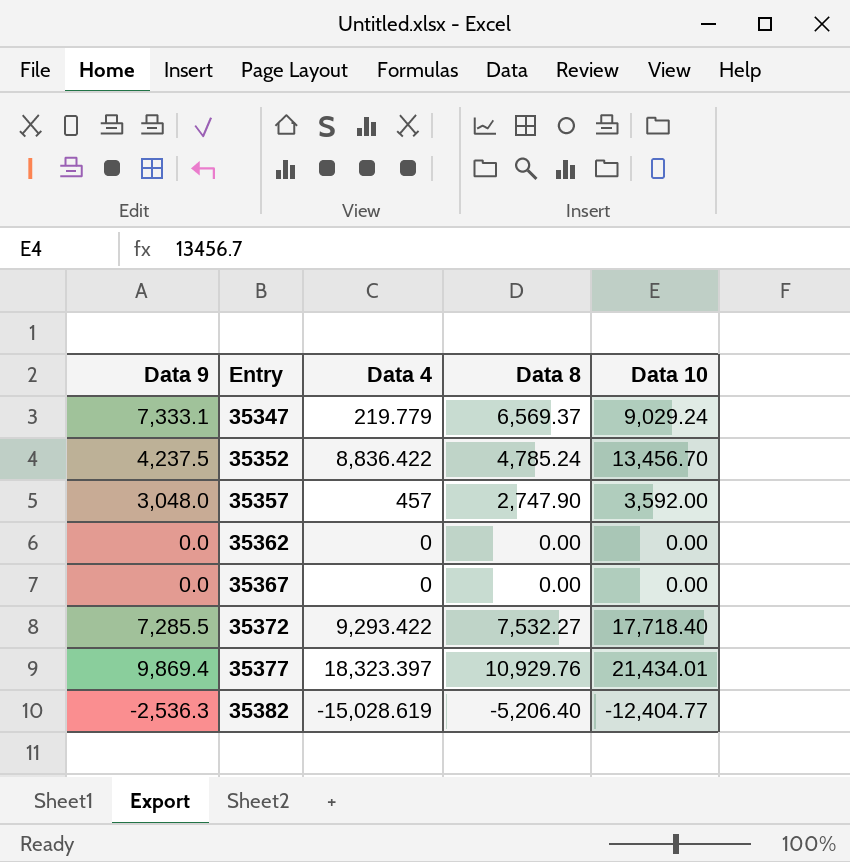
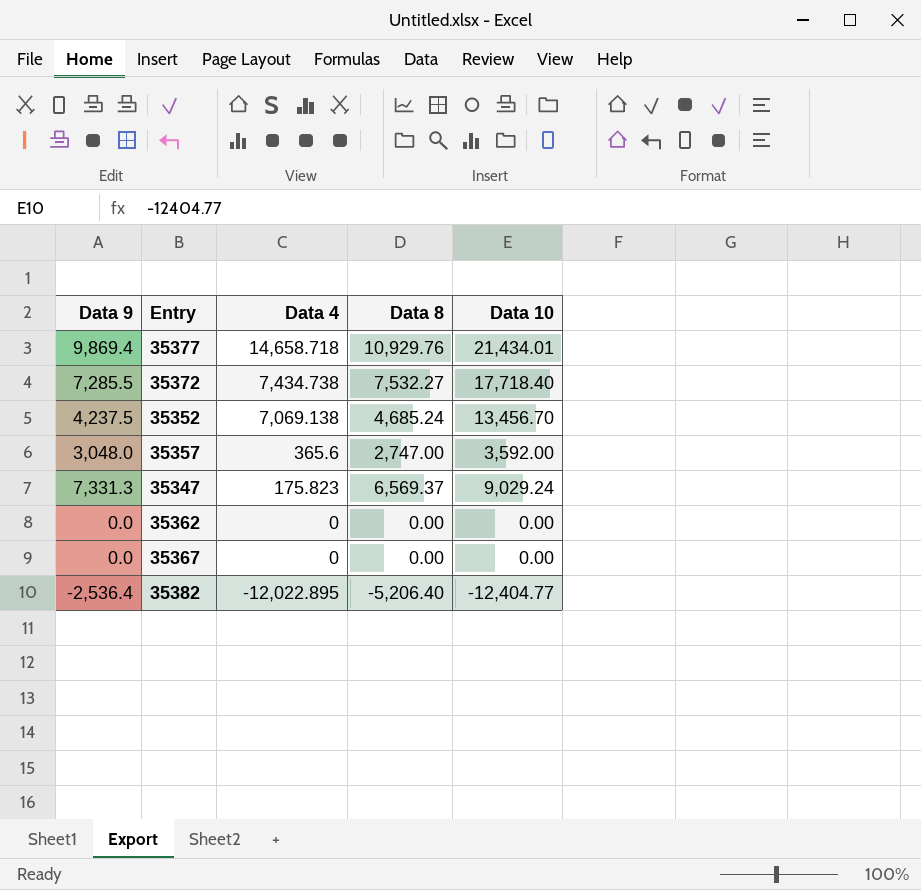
row order: Entry ascending -> Data 4 descending
35377 | Data 4: 18,323.397 -> 14,658.718
35372 | Data 4: 9,293.422 -> 7,434.738
35352 | Data 4: 8,836.422 -> 7,069.138
35352 | Data 8: 4,785.24 -> 4,685.24
35357 | Data 4: 457 -> 365.6
35357 | Data 8: 2,747.90 -> 2,747.00
35347 | Data 9: 7,333.1 -> 7,331.3
35347 | Data 4: 219.779 -> 175.823
35382 | Data 9: -2,536.3 -> -2,536.4
35382 | Data 4: -15,028.619 -> -12,022.895

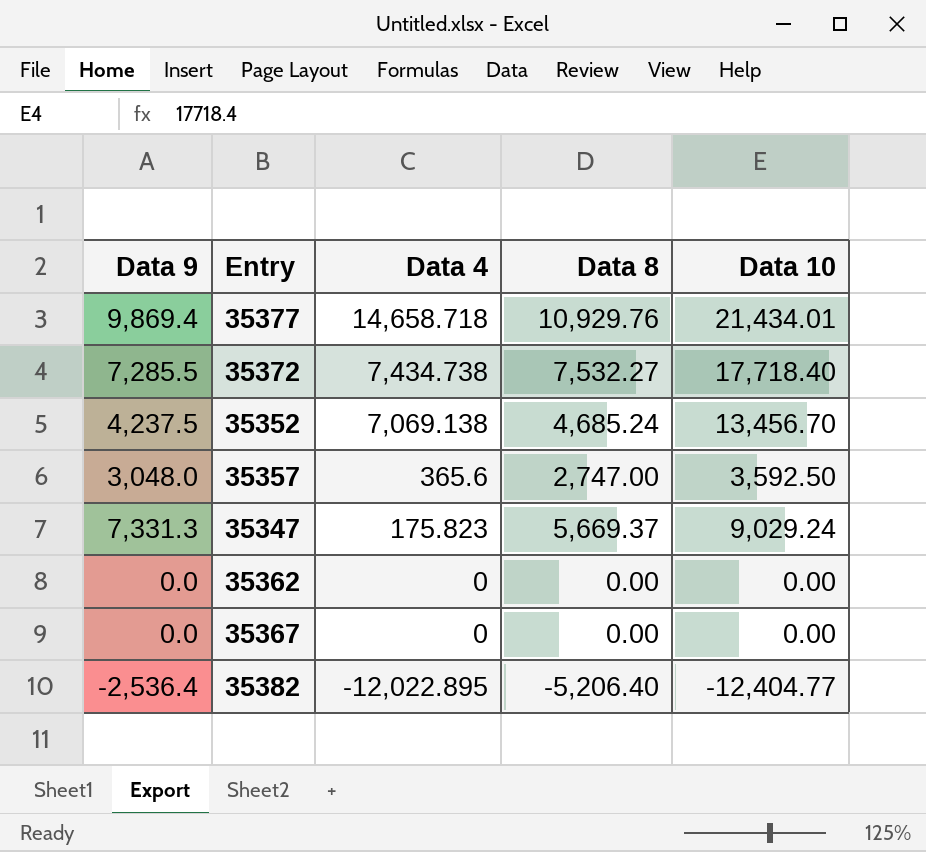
35357 | Data 10: 3,592.00 -> 3,592.50
35347 | Data 8: 6,569.37 -> 5,669.37

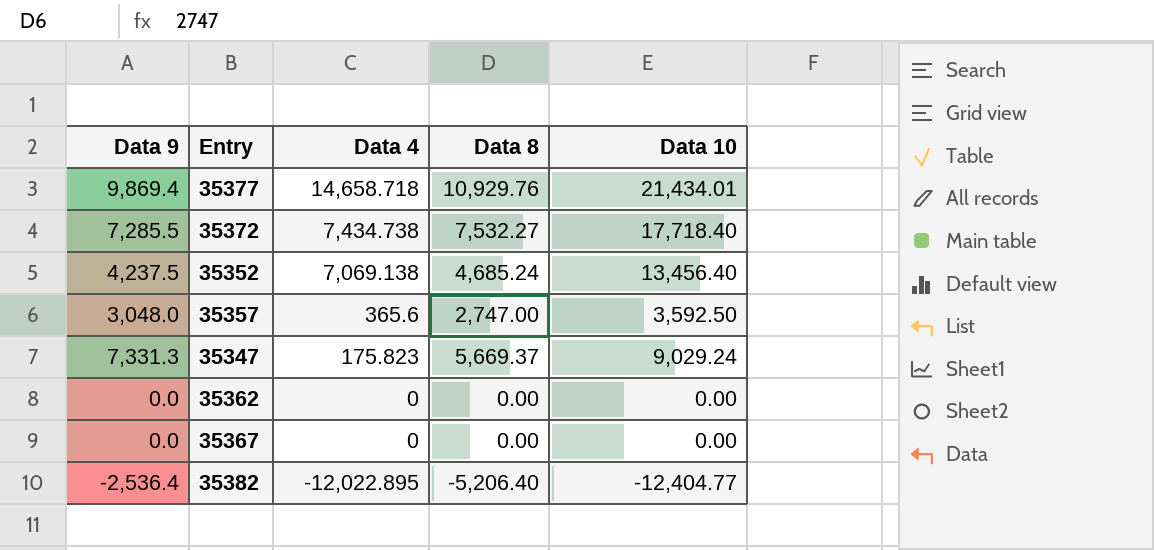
35352 | Data 10: 13,456.70 -> 13,456.40

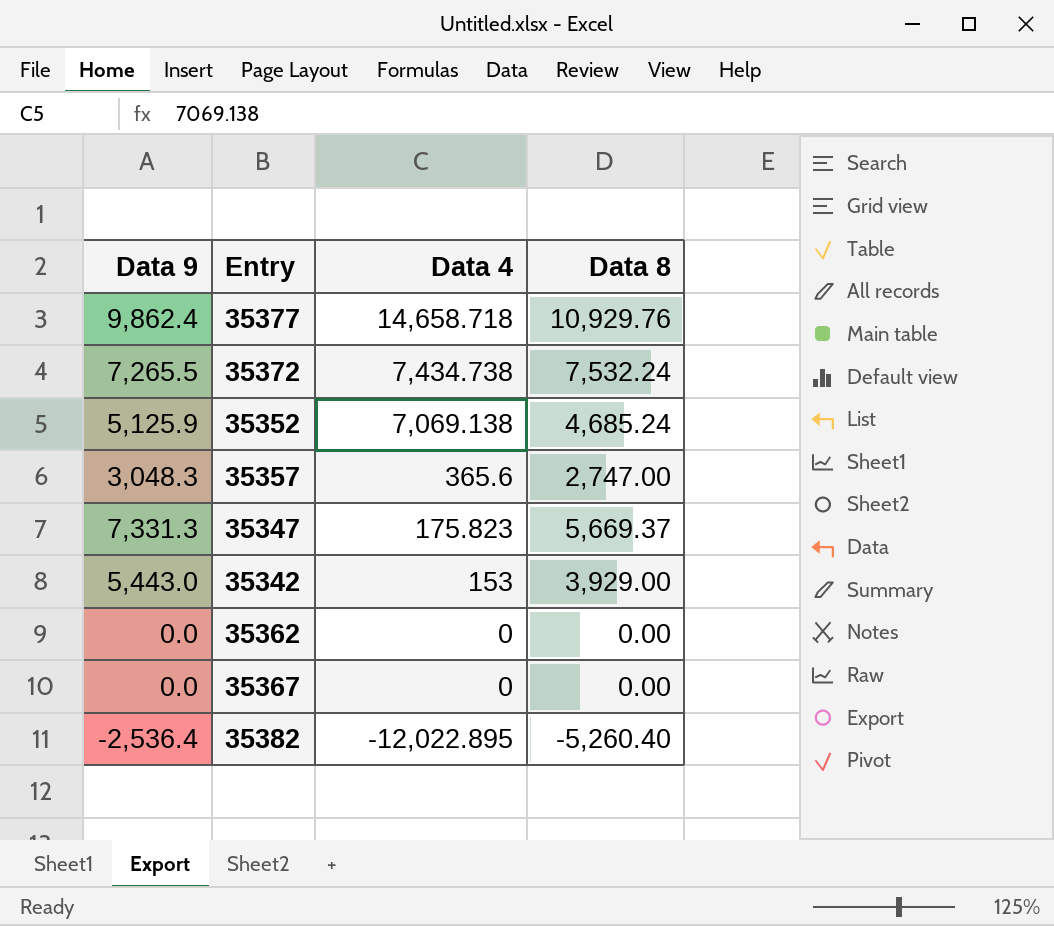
column Data 10 | position: 5 -> none
35377 | Data 9: 9,869.4 -> 9,862.4
35372 | Data 9: 7,285.5 -> 7,265.5
35372 | Data 8: 7,532.27 -> 7,532.24
35352 | Data 9: 4,237.5 -> 5,125.9
35357 | Data 9: 3,048.0 -> 3,048.3
row 35342: none -> 5,443.0 | 153 | 3,929.00
35382 | Data 8: -5,206.40 -> -5,260.40

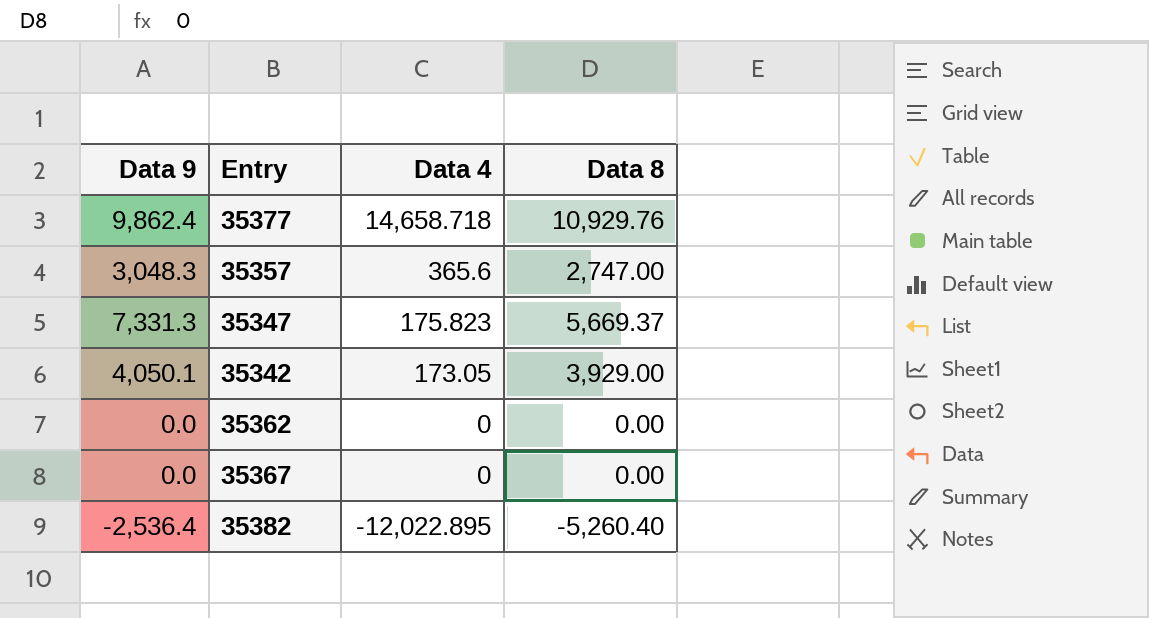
row 35372: 7,265.5 | 7,434.738 | 7,532.24 -> none
row 35352: 5,125.9 | 7,069.138 | 4,685.24 -> none
35342 | Data 9: 5,443.0 -> 4,050.1
35342 | Data 4: 153 -> 173.05

